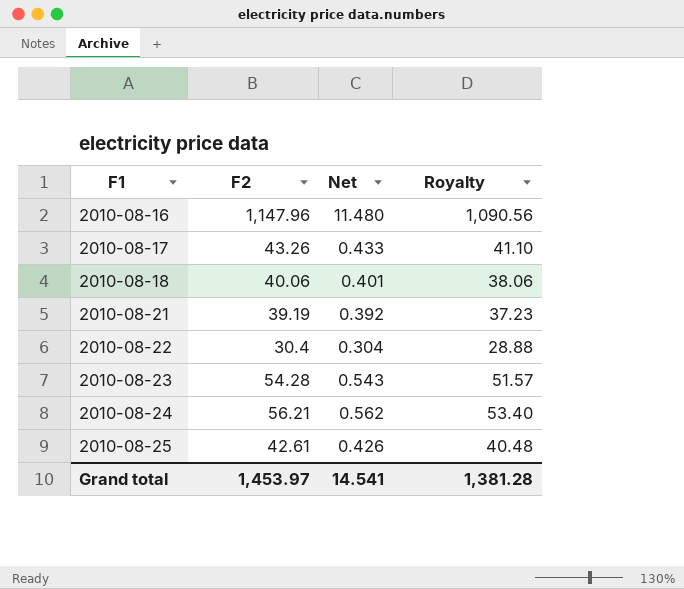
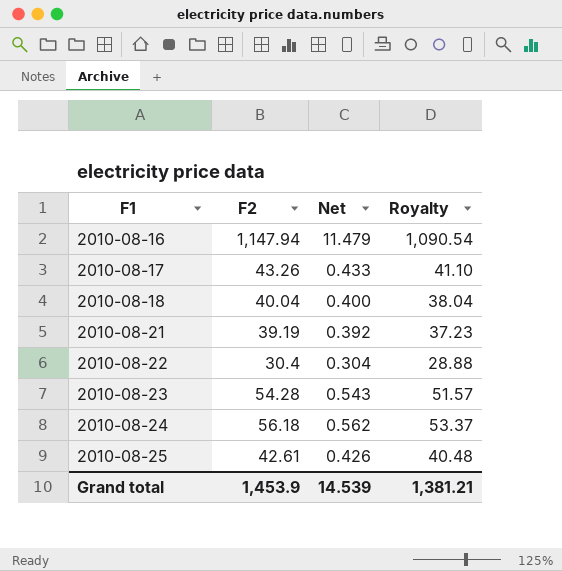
2010-08-16 | F2: 1,147.96 -> 1,147.94
2010-08-16 | Net: 11.480 -> 11.479
2010-08-16 | Royalty: 1,090.56 -> 1,090.54
2010-08-18 | F2: 40.06 -> 40.04
2010-08-18 | Net: 0.401 -> 0.400
2010-08-18 | Royalty: 38.06 -> 38.04
2010-08-24 | F2: 56.21 -> 56.18
2010-08-24 | Royalty: 53.40 -> 53.37
Grand total | F2: 1,453.97 -> 1,453.9
Grand total | Net: 14.541 -> 14.539
Grand total | Royalty: 1,381.28 -> 1,381.21

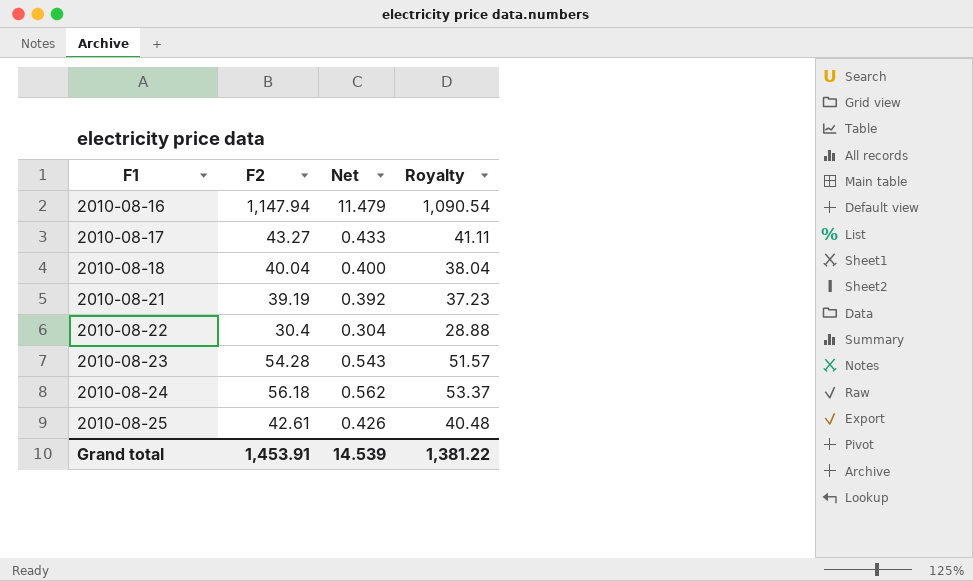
2010-08-17 | F2: 43.26 -> 43.27
2010-08-17 | Royalty: 41.10 -> 41.11
Grand total | F2: 1,453.9 -> 1,453.91
Grand total | Royalty: 1,381.21 -> 1,381.22

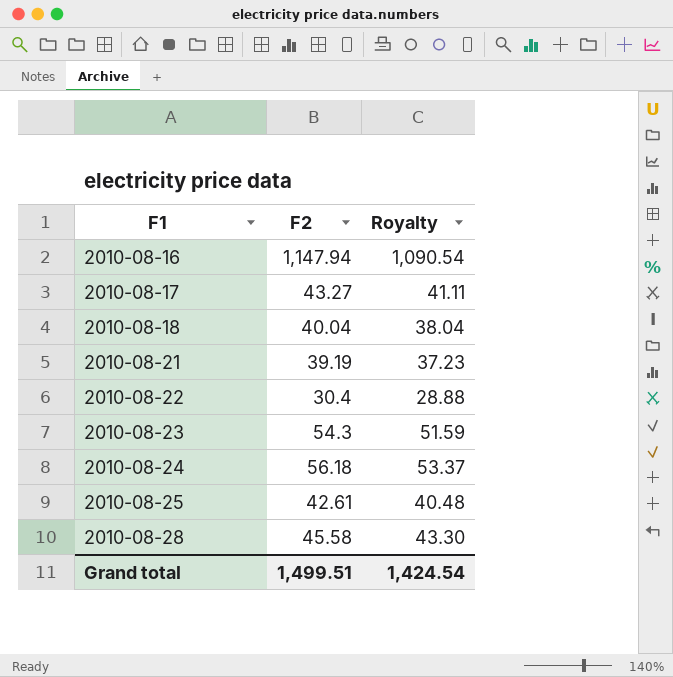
column Net | formula: [F2] * 0.01 -> none
2010-08-23 | F2: 54.28 -> 54.3
2010-08-23 | Royalty: 51.57 -> 51.59
row 2010-08-28: none -> 45.58 | 43.30
Grand total | F2: 1,453.91 -> 1,499.51
Grand total | Royalty: 1,381.22 -> 1,424.54

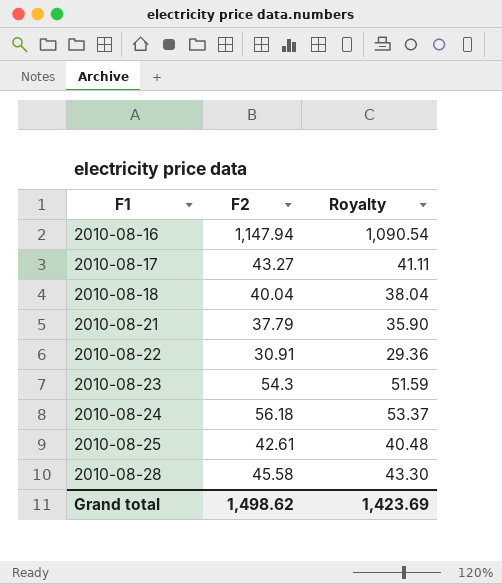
2010-08-21 | F2: 39.19 -> 37.79
2010-08-21 | Royalty: 37.23 -> 35.90
2010-08-22 | F2: 30.4 -> 30.91
2010-08-22 | Royalty: 28.88 -> 29.36
Grand total | F2: 1,499.51 -> 1,498.62
Grand total | Royalty: 1,424.54 -> 1,423.69

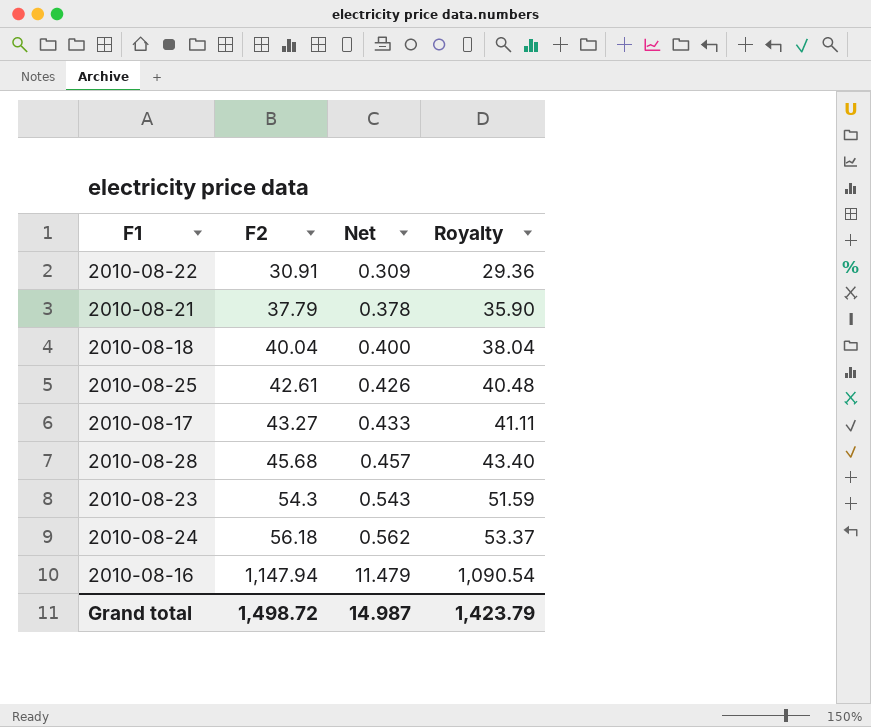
row order: F1 ascending -> F2 ascending
column Net | formula: none -> [F2] * 0.01
2010-08-28 | F2: 45.58 -> 45.68
2010-08-28 | Royalty: 43.30 -> 43.40
Grand total | F2: 1,498.62 -> 1,498.72
Grand total | Royalty: 1,423.69 -> 1,423.79

